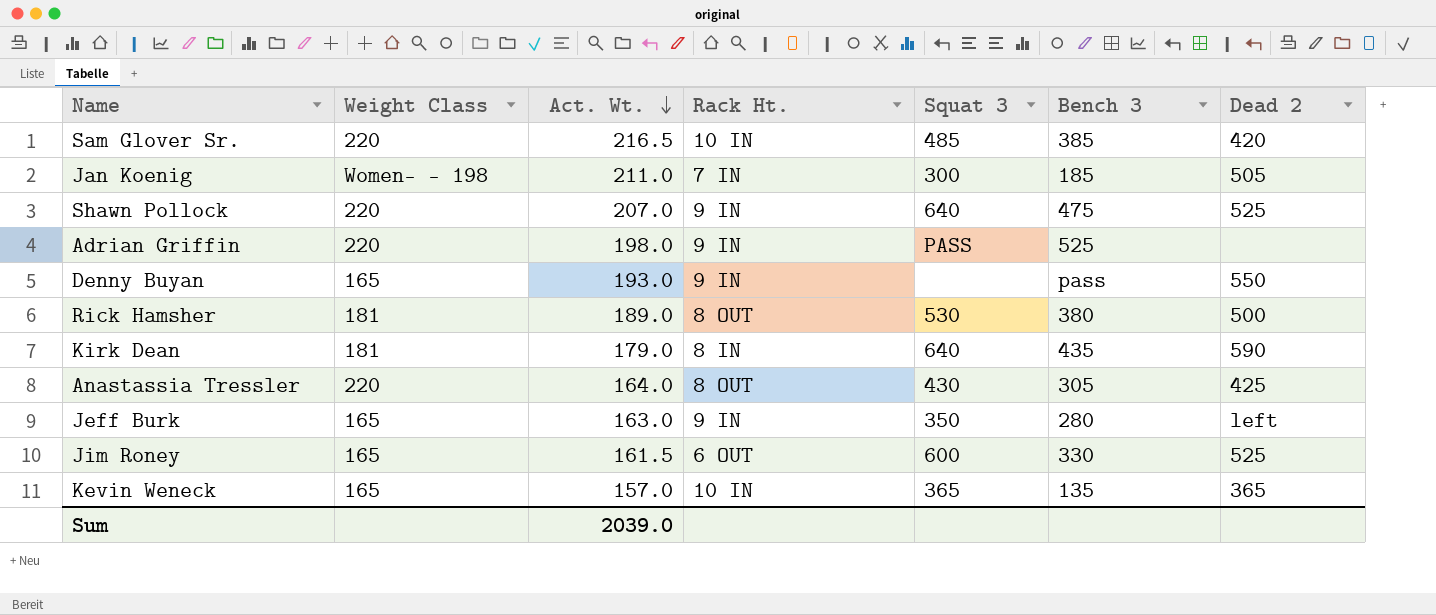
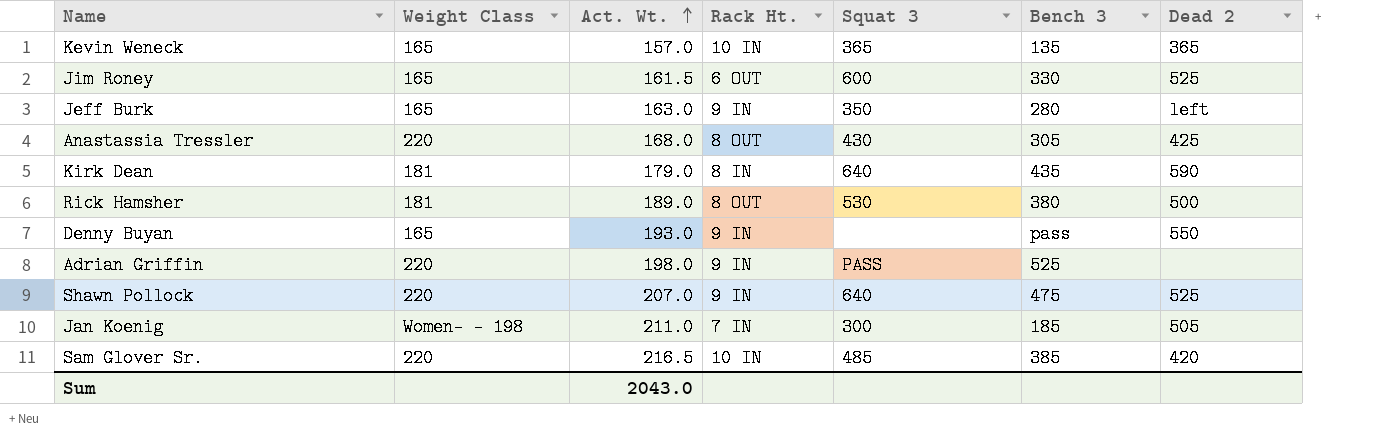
row order: Act. Wt. descending -> Act. Wt. ascending
Anastassia Tressler | Act. Wt.: 164.0 -> 168.0
Sum | Act. Wt.: 2039.0 -> 2043.0

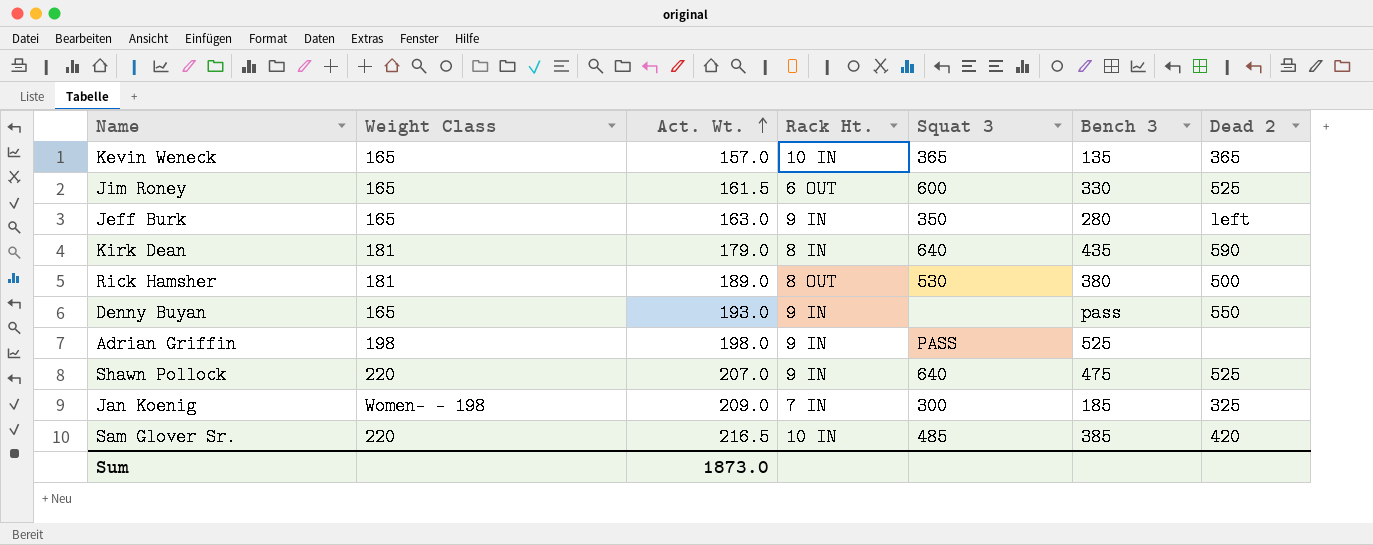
row Anastassia Tressler: 220 | 168.0 | 8 OUT | 430 | 305 | 425 -> none
Adrian Griffin | Weight Class: 220 -> 198
Jan Koenig | Act. Wt.: 211.0 -> 209.0
Jan Koenig | Dead 2: 505 -> 325
Sum | Act. Wt.: 2043.0 -> 1873.0

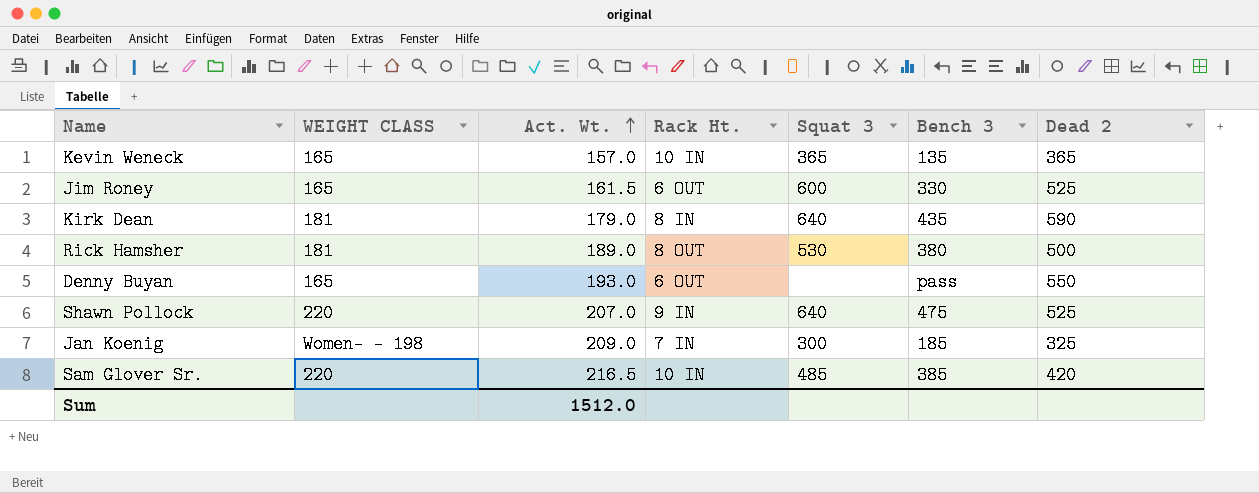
column name: Weight Class -> WEIGHT CLASS
row Jeff Burk: 165 | 163.0 | 9 IN | 350 | 280 | left -> none
row Adrian Griffin: 198 | 198.0 | 9 IN | PASS | 525 | none -> none
Denny Buyan | Rack Ht.: 9 IN -> 6 OUT
Sum | Act. Wt.: 1873.0 -> 1512.0

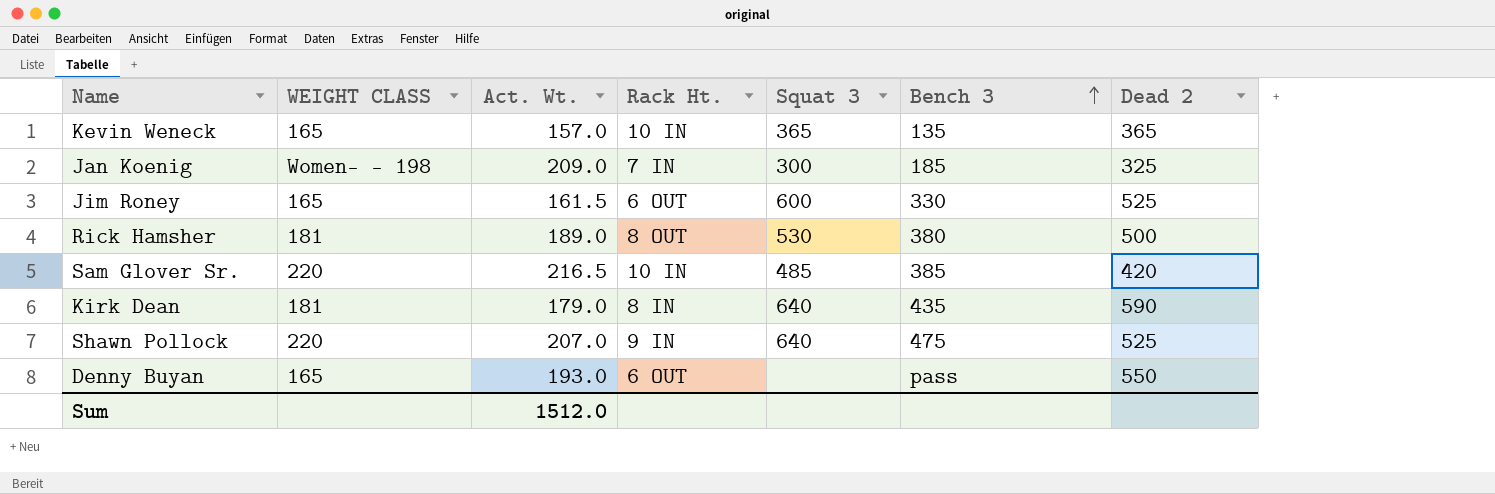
row order: Act. Wt. ascending -> Bench 3 ascending

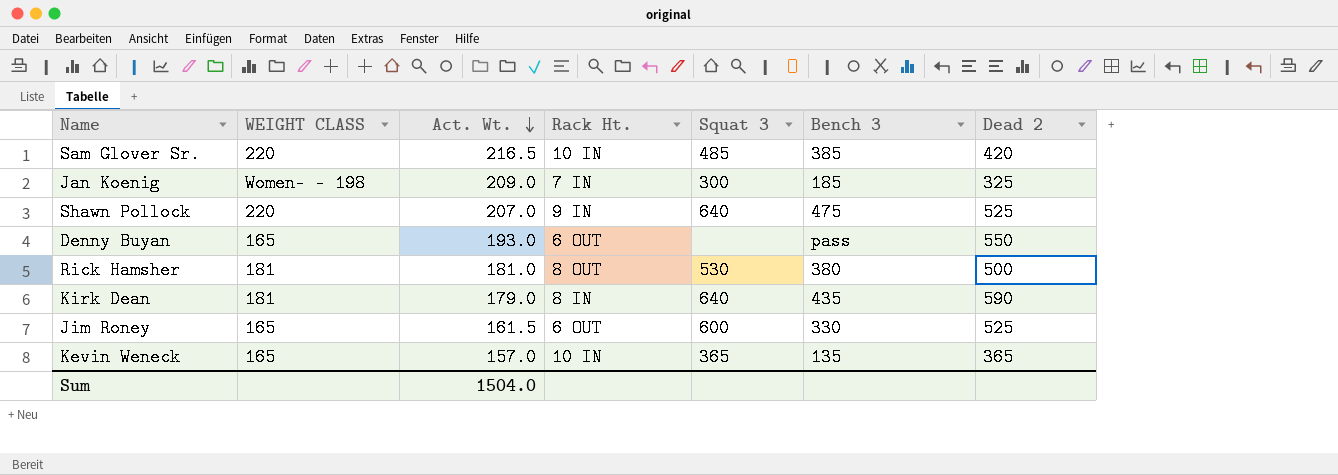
row order: Bench 3 ascending -> Act. Wt. descending
Rick Hamsher | Act. Wt.: 189.0 -> 181.0
Sum | Act. Wt.: 1512.0 -> 1504.0

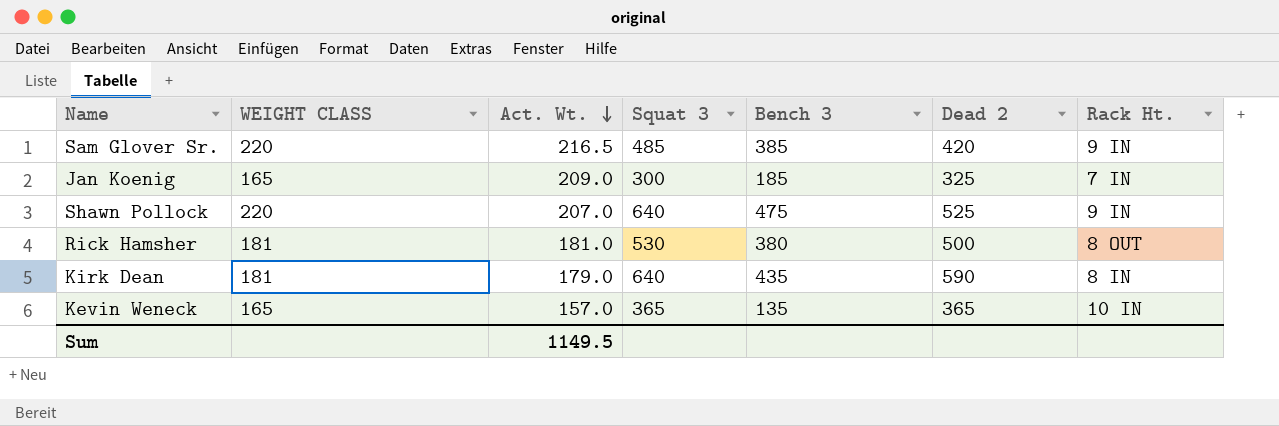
column Rack Ht. | position: 4 -> 7
row Denny Buyan: 165 | 193.0 | 6 OUT | none | pass | 550 -> none
row Jim Roney: 165 | 161.5 | 6 OUT | 600 | 330 | 525 -> none
Sam Glover Sr. | Rack Ht.: 10 IN -> 9 IN
Jan Koenig | WEIGHT CLASS: Women- - 198 -> 165
Sum | Act. Wt.: 1504.0 -> 1149.5

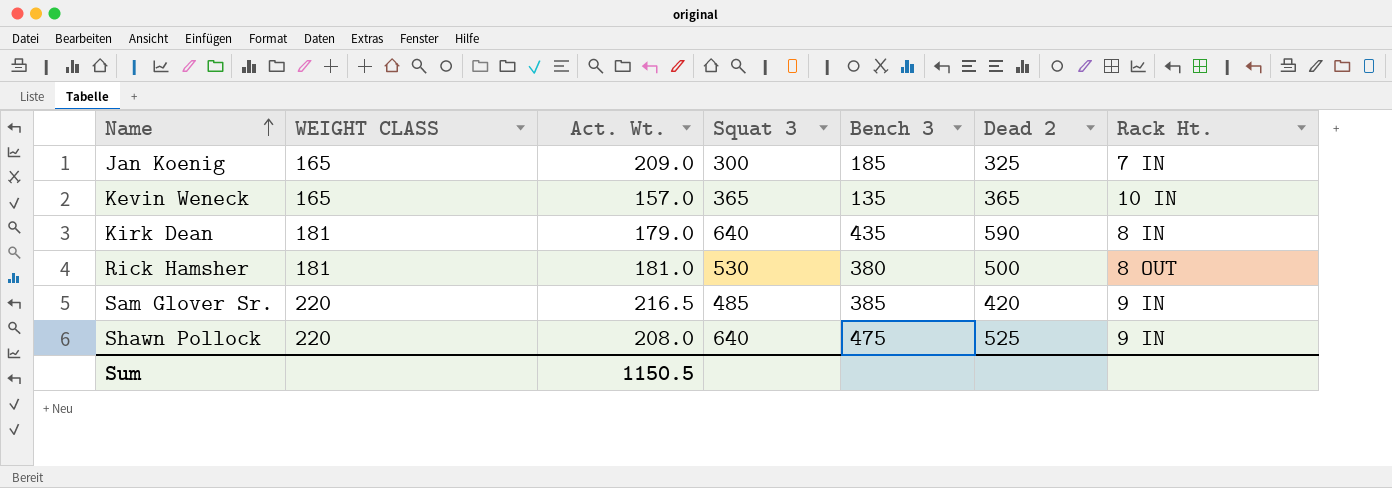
row order: Act. Wt. descending -> Name ascending
Shawn Pollock | Act. Wt.: 207.0 -> 208.0
Sum | Act. Wt.: 1149.5 -> 1150.5

